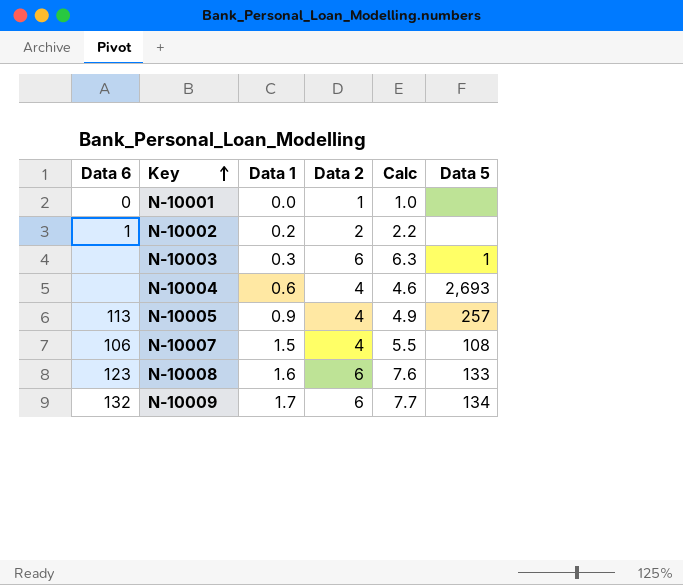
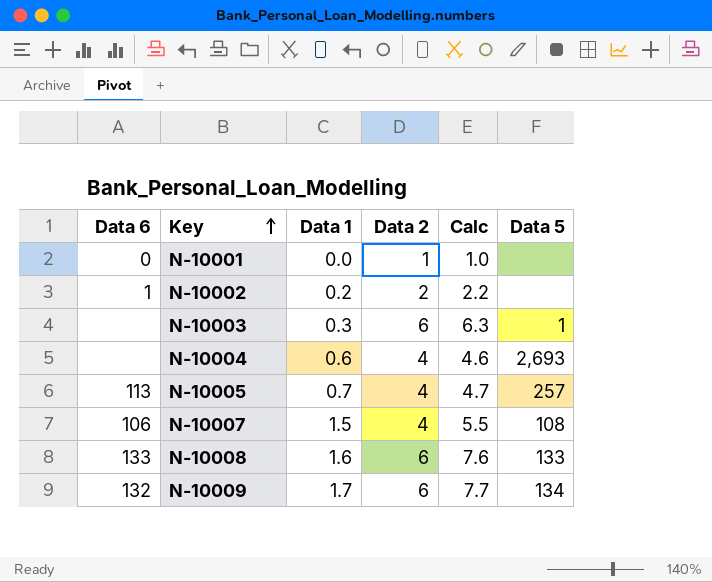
N-10005 | Data 1: 0.9 -> 0.7
N-10005 | Calc: 4.9 -> 4.7
N-10008 | Data 6: 123 -> 133

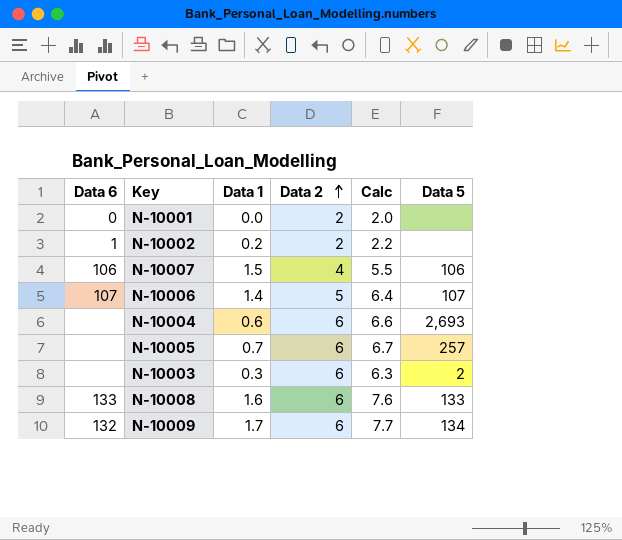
row order: Key ascending -> Data 2 ascending
N-10001 | Data 2: 1 -> 2
N-10001 | Calc: 1.0 -> 2.0
N-10007 | Data 5: 108 -> 106
row N-10006: none -> 107 | 1.4 | 5 | 6.4 | 107
N-10004 | Data 2: 4 -> 6
N-10004 | Calc: 4.6 -> 6.6
N-10005 | Data 6: 113 -> none
N-10005 | Data 2: 4 -> 6
N-10005 | Calc: 4.7 -> 6.7
N-10003 | Data 5: 1 -> 2

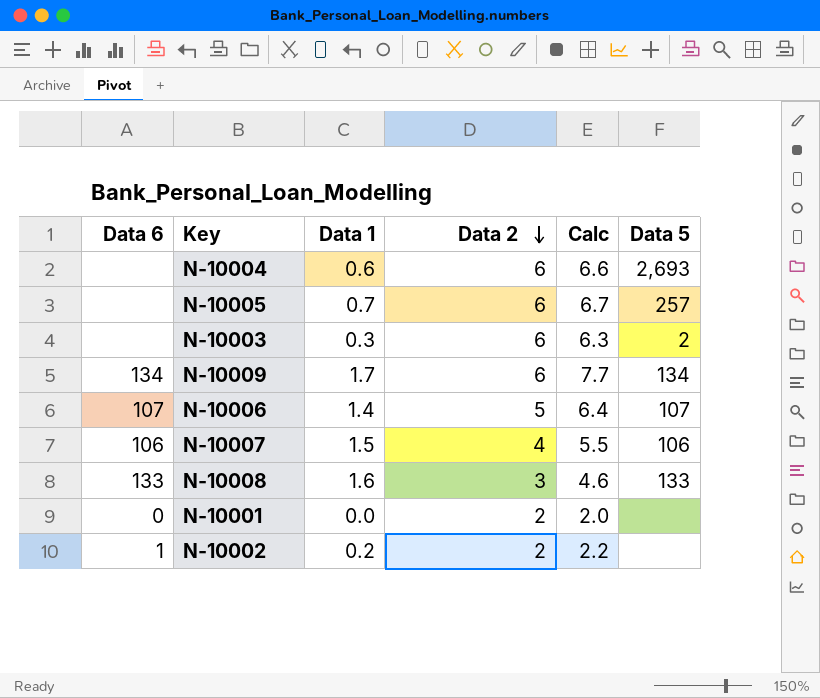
row order: Data 2 ascending -> Data 2 descending
N-10009 | Data 6: 132 -> 134
N-10008 | Data 2: 6 -> 3
N-10008 | Calc: 7.6 -> 4.6

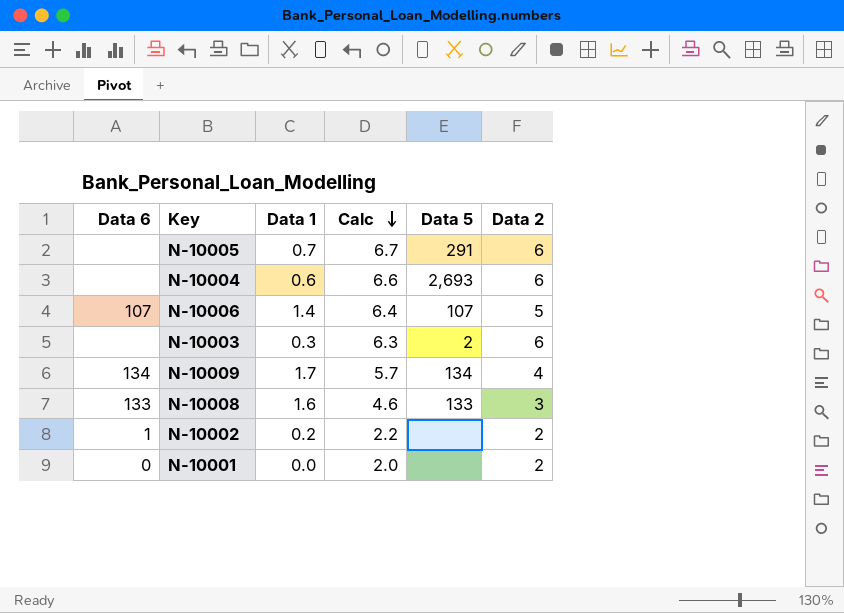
row order: Data 2 descending -> Calc descending
column Data 2 | position: 4 -> 6
row N-10007: 106 | 1.5 | 4 | 5.5 | 106 -> none
N-10005 | Data 5: 257 -> 291
N-10009 | Calc: 7.7 -> 5.7
N-10009 | Data 2: 6 -> 4

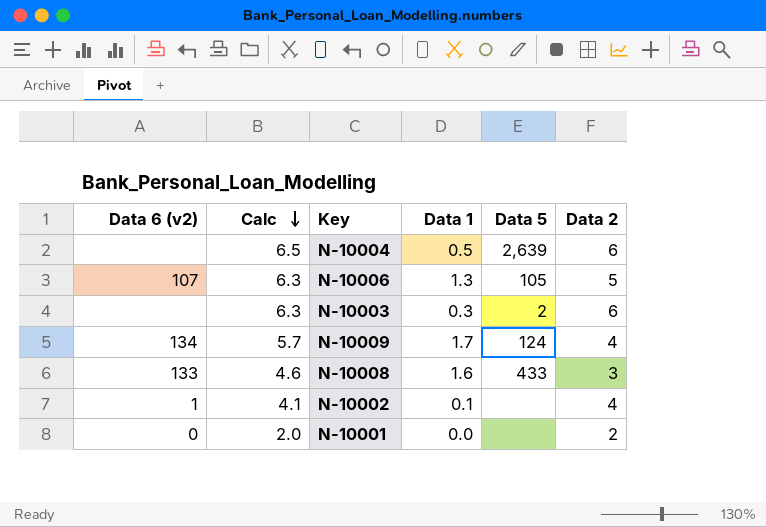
column name: Data 6 -> Data 6 (v2)
column Calc | position: 4 -> 2
row N-10005: none | 0.7 | 6.7 | 291 | 6 -> none
N-10004 | Calc: 6.6 -> 6.5
N-10004 | Data 1: 0.6 -> 0.5
N-10004 | Data 5: 2,693 -> 2,639
N-10006 | Calc: 6.4 -> 6.3
N-10006 | Data 1: 1.4 -> 1.3
N-10006 | Data 5: 107 -> 105
N-10009 | Data 5: 134 -> 124
N-10008 | Data 5: 133 -> 433
N-10002 | Calc: 2.2 -> 4.1
N-10002 | Data 1: 0.2 -> 0.1
N-10002 | Data 2: 2 -> 4

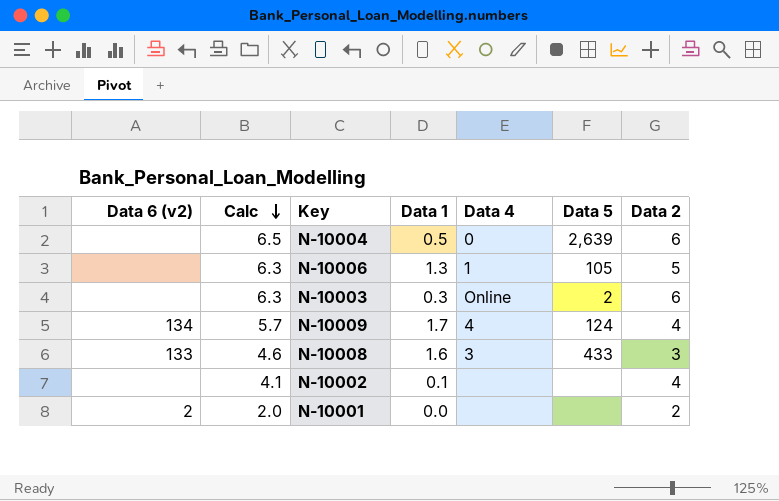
column Data 4 | position: none -> 5
N-10006 | Data 6 (v2): 107 -> none
N-10002 | Data 6 (v2): 1 -> none
N-10001 | Data 6 (v2): 0 -> 2

